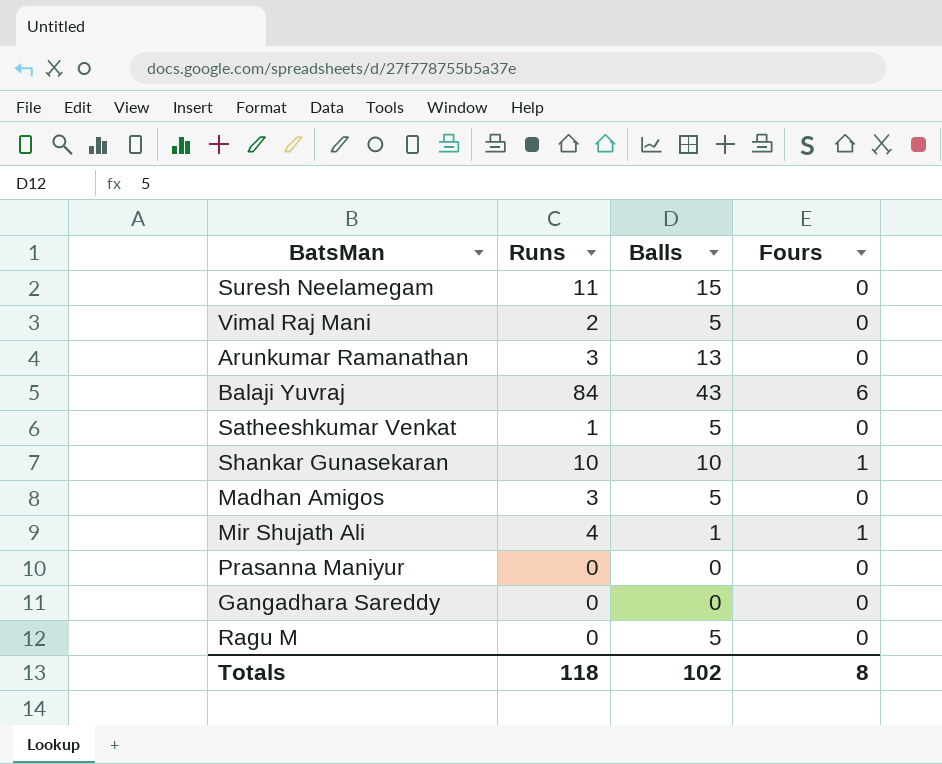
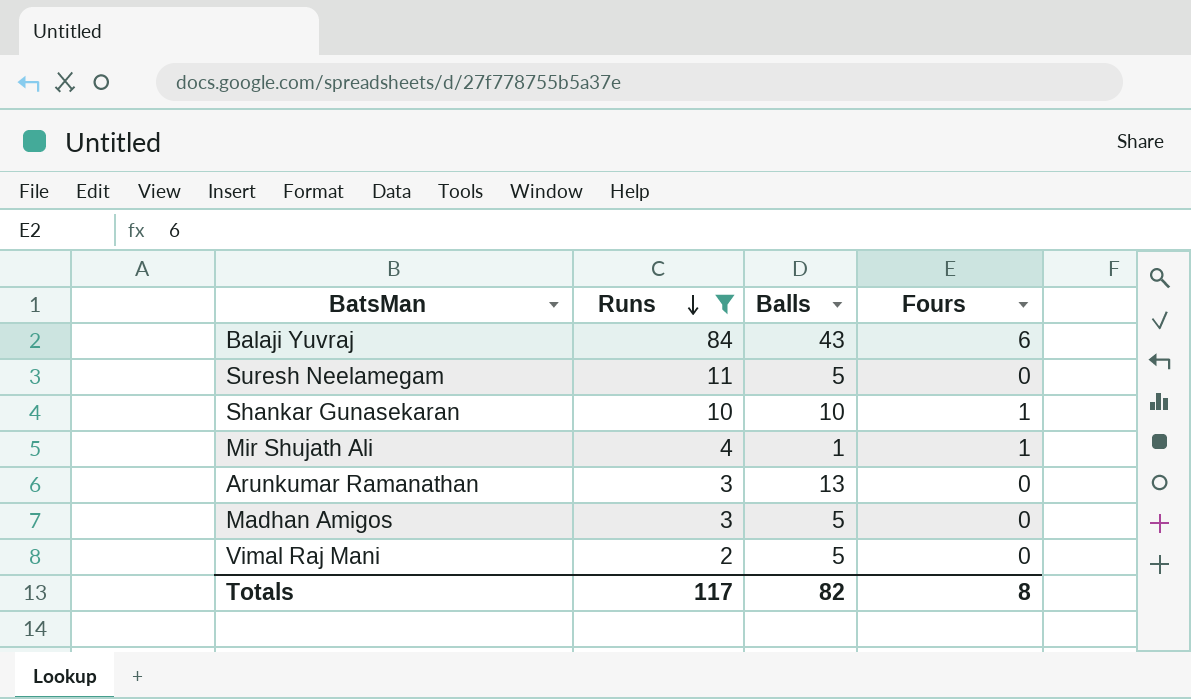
filter: none -> Runs >= 2
row order: none -> Runs descending
Suresh Neelamegam | Balls: 15 -> 5
Totals | Runs: 118 -> 117
Totals | Balls: 102 -> 82

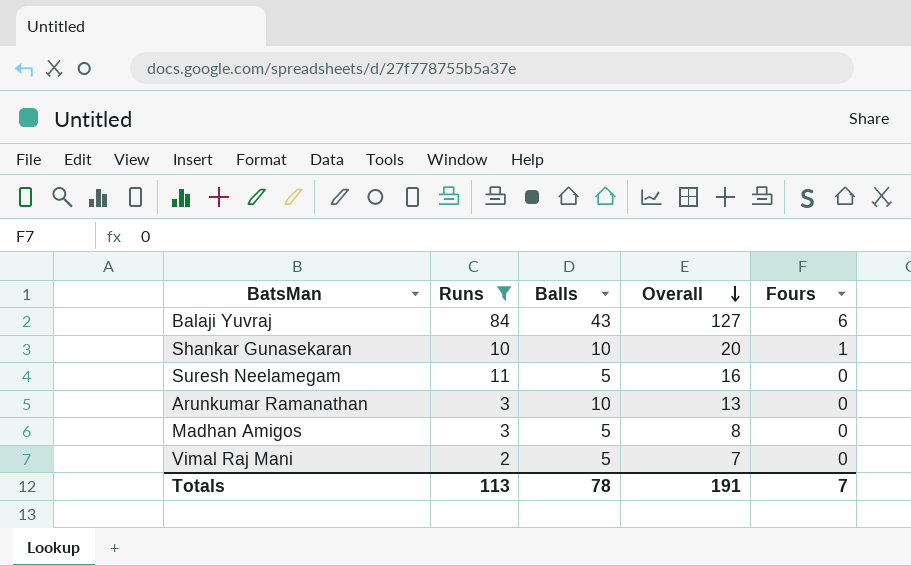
row order: Runs descending -> Overall descending
column Overall | formula: none -> [Runs] + [Balls]
row Mir Shujath Ali: 4 | 1 | 1 -> none
Arunkumar Ramanathan | Balls: 13 -> 10
Totals | Runs: 117 -> 113
Totals | Balls: 82 -> 78
Totals | Fours: 8 -> 7

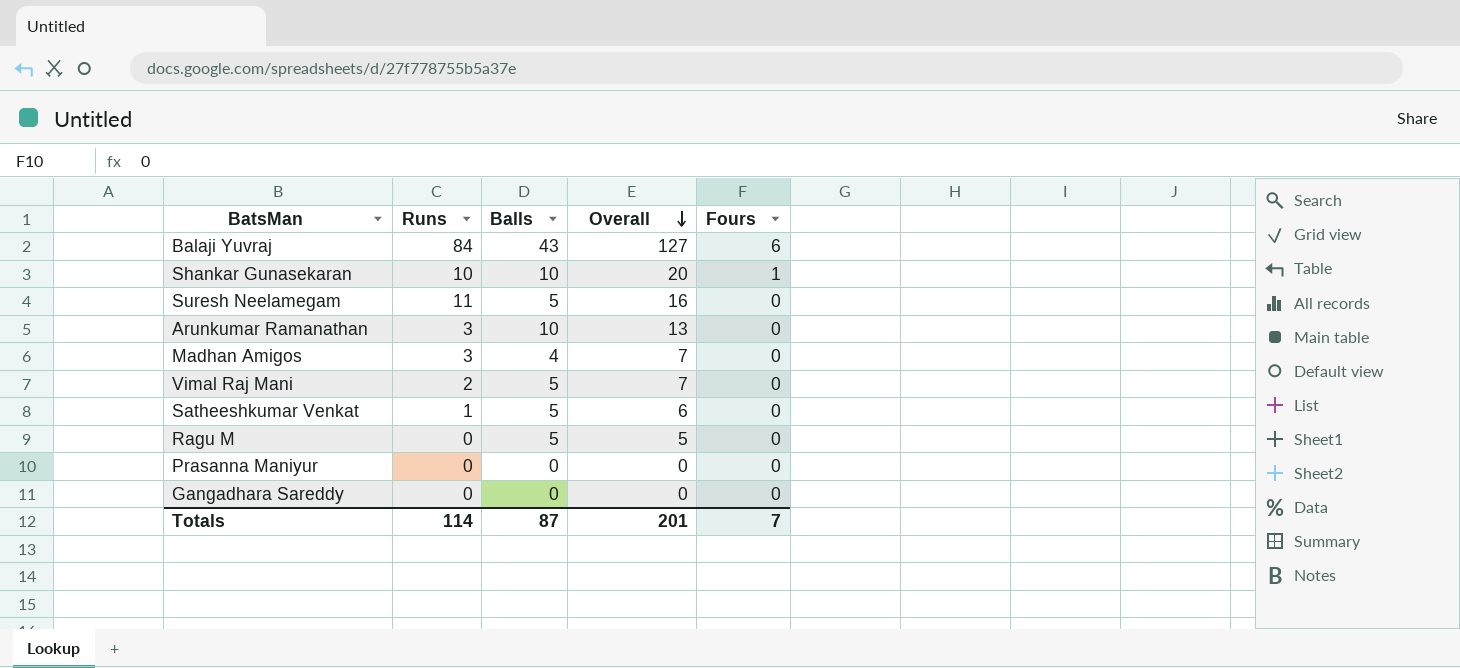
filter: Runs >= 2 -> none
Madhan Amigos | Balls: 5 -> 4
Madhan Amigos | Overall: 8 -> 7
Totals | Runs: 113 -> 114
Totals | Balls: 78 -> 87
Totals | Overall: 191 -> 201

